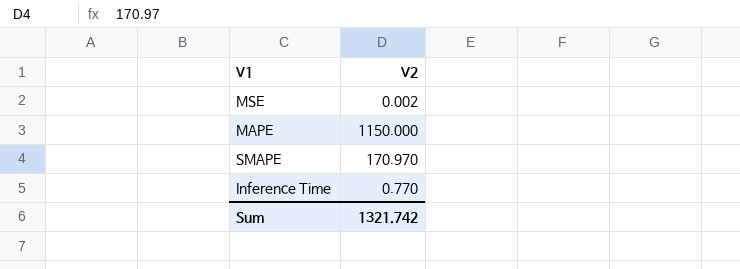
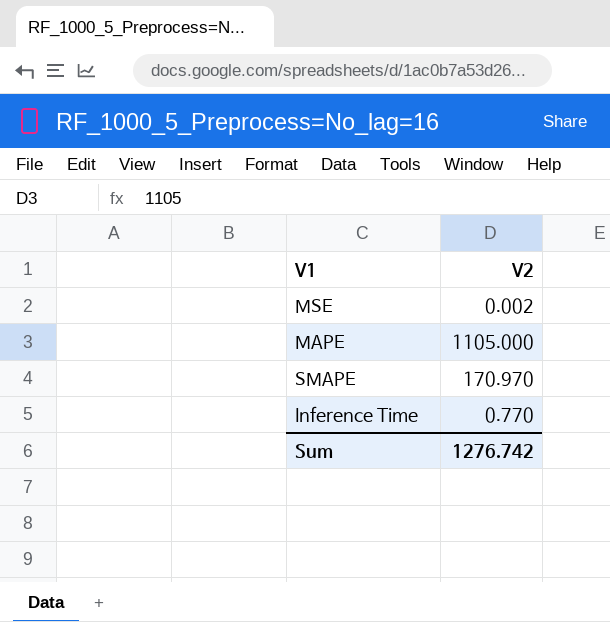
MAPE | V2: 1150.000 -> 1105.000
Sum | V2: 1321.742 -> 1276.742

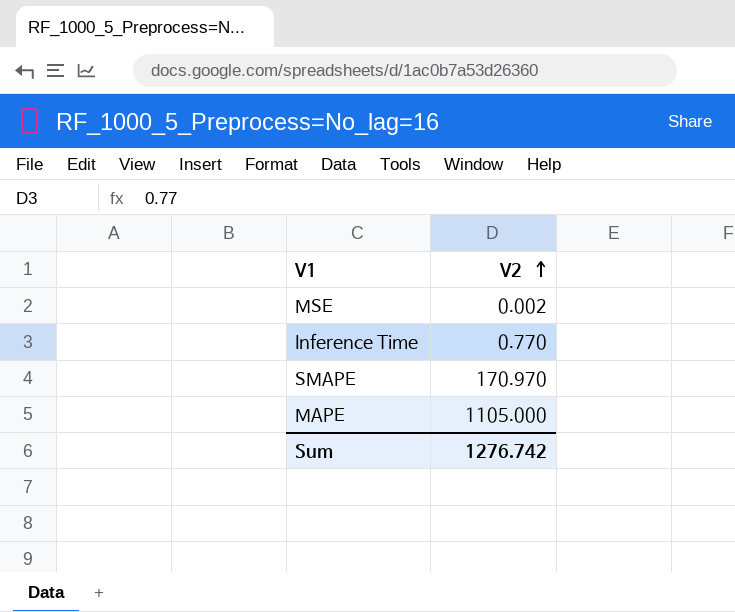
row order: none -> V2 ascending

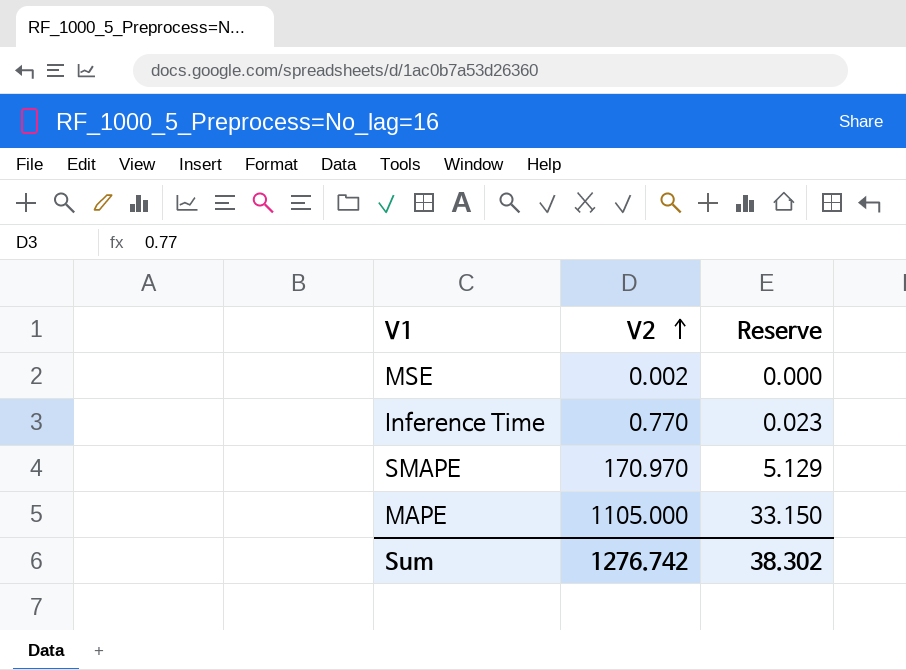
column Reserve | formula: none -> [V2] * 0.03

